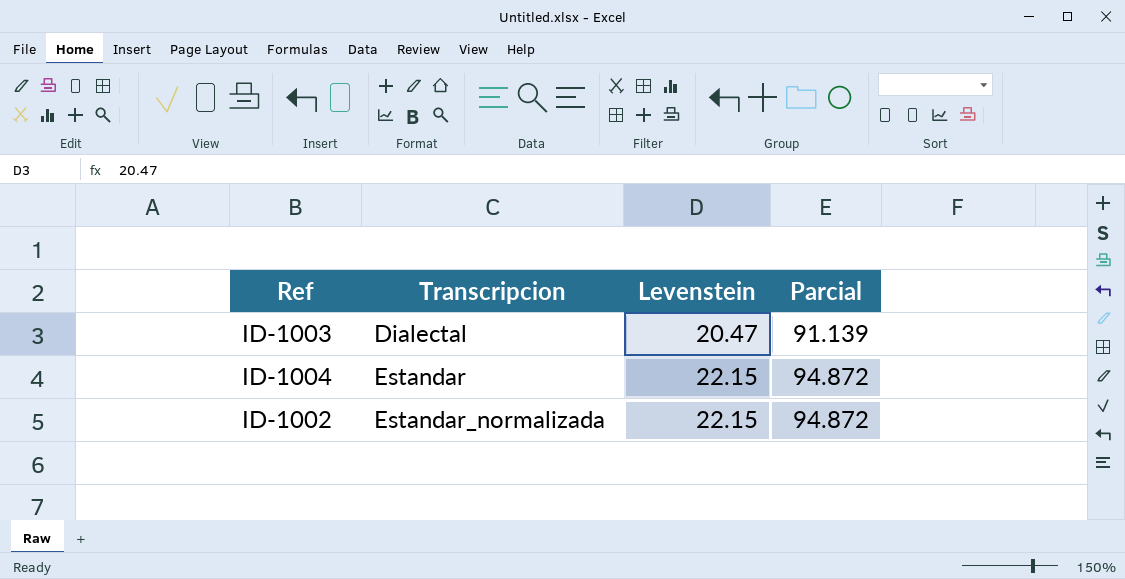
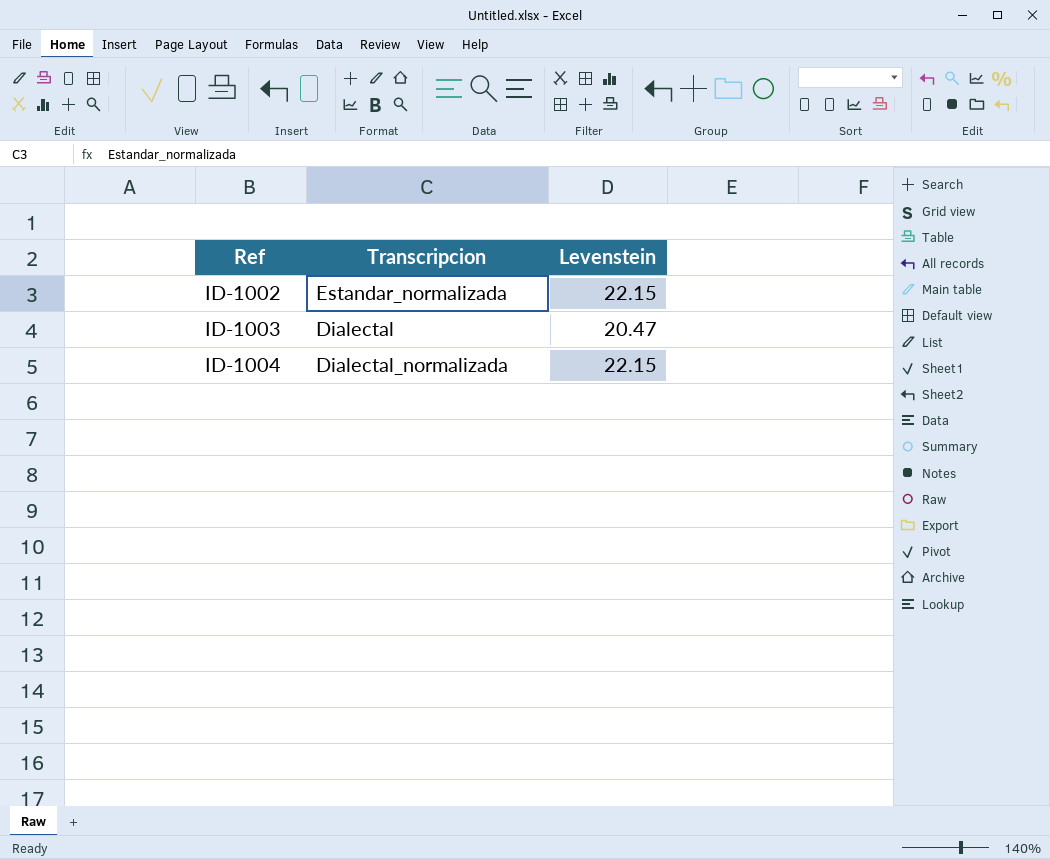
row order: Transcripcion ascending -> Ref ascending
column Parcial | position: 4 -> none
ID-1004 | Transcripcion: Estandar -> Dialectal_normalizada

